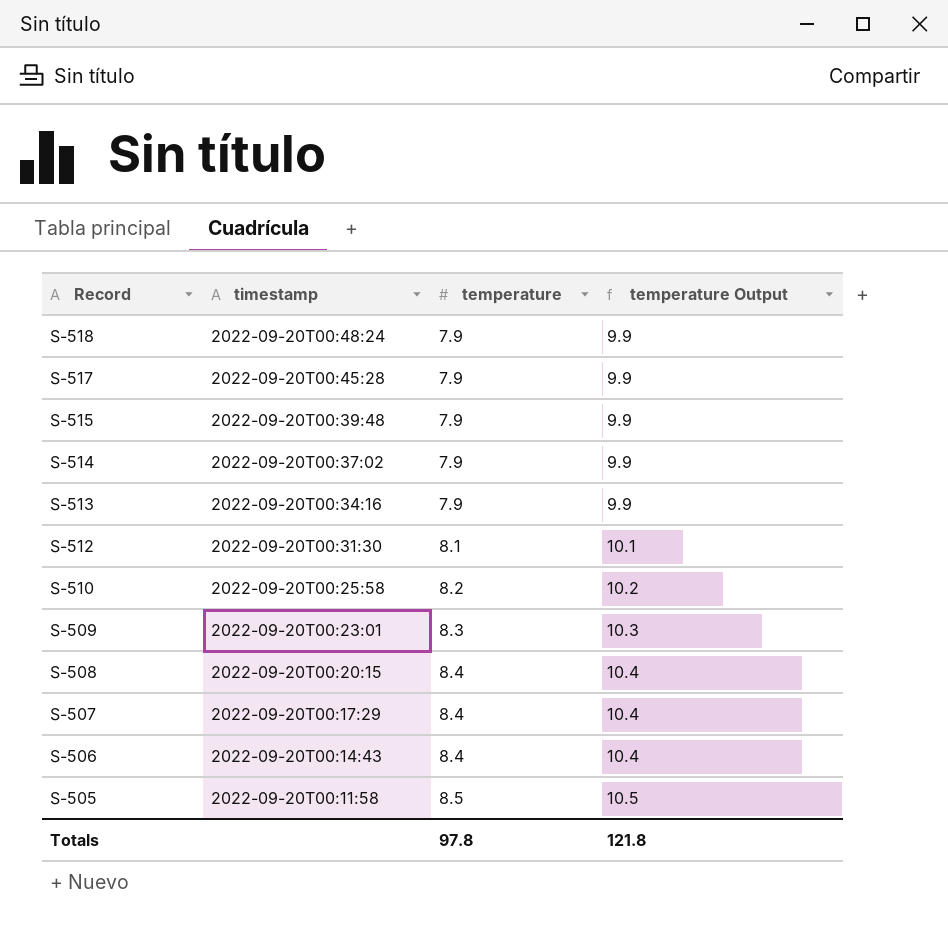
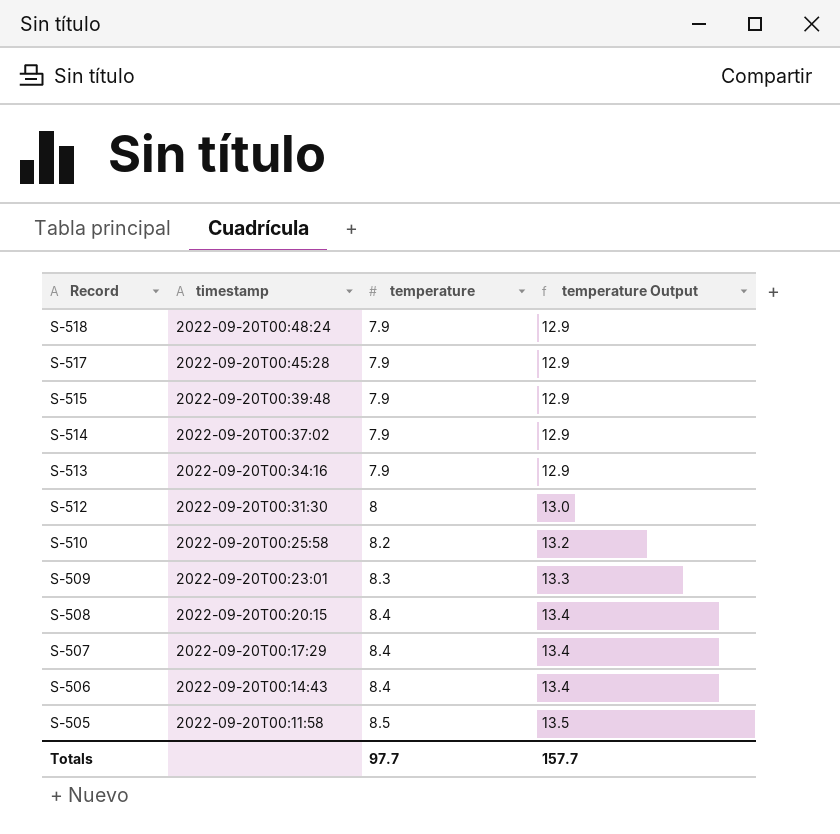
column temperature Output | formula: [temperature] + 2 -> [temperature] + 5
S-512 | temperature: 8.1 -> 8
Totals | temperature: 97.8 -> 97.7
Totals | temperature Output: 121.8 -> 157.7

